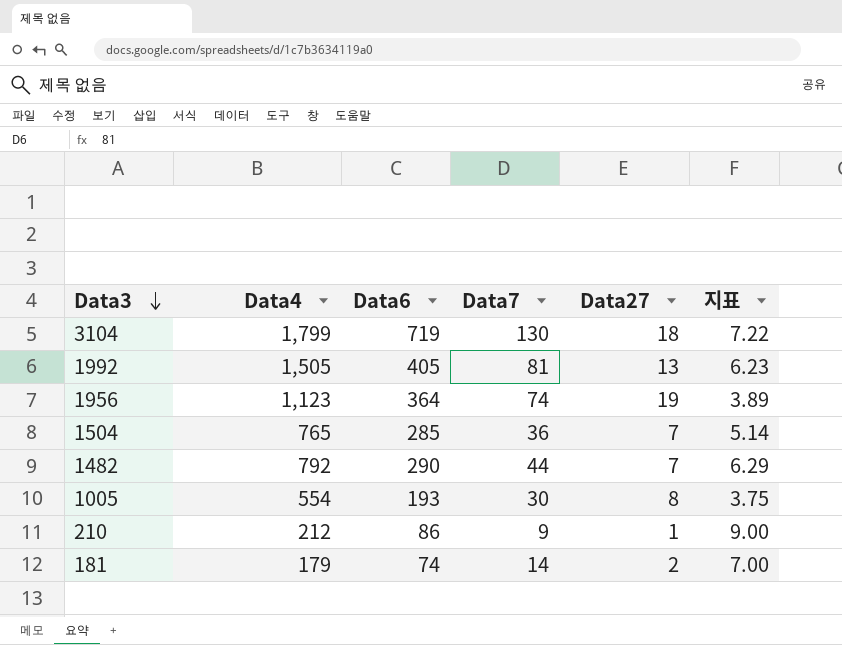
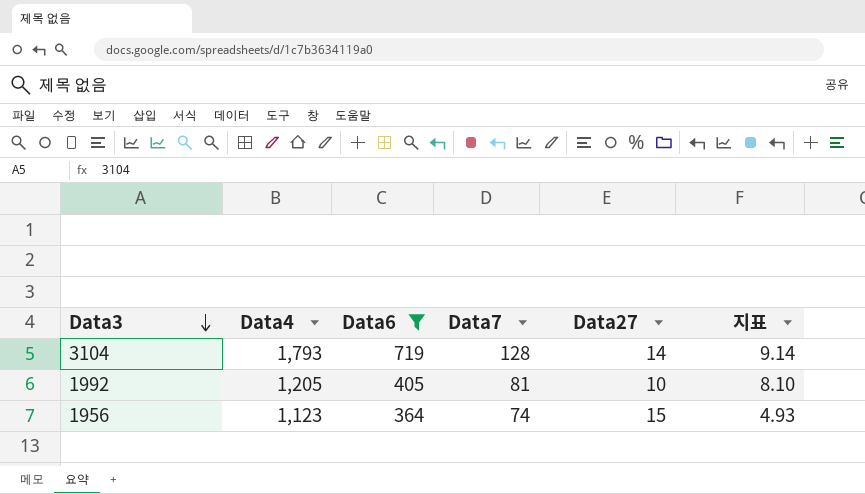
filter: none -> Data6 >= 364
3104 | Data4: 1,799 -> 1,793
3104 | Data7: 130 -> 128
3104 | Data27: 18 -> 14
3104 | 지표: 7.22 -> 9.14
1992 | Data4: 1,505 -> 1,205
1992 | Data27: 13 -> 10
1992 | 지표: 6.23 -> 8.10
1956 | Data27: 19 -> 15
1956 | 지표: 3.89 -> 4.93

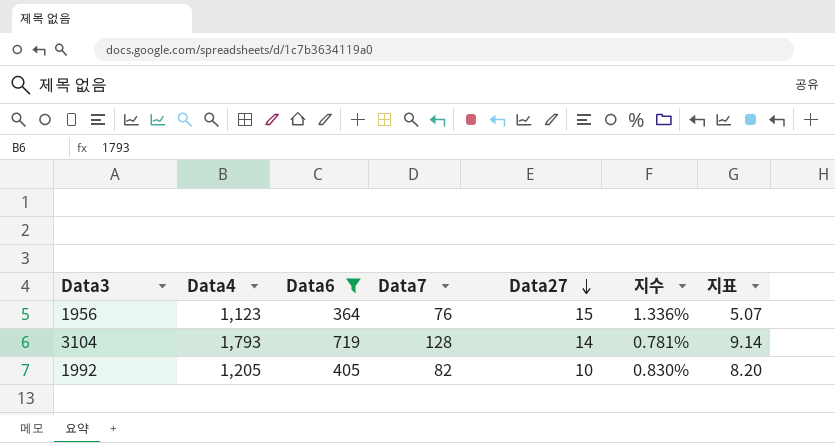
row order: Data3 descending -> Data27 descending
column 지수 | formula: none -> [Data27] / [Data4]
1956 | Data7: 74 -> 76
1956 | 지표: 4.93 -> 5.07
1992 | Data7: 81 -> 82
1992 | 지표: 8.10 -> 8.20

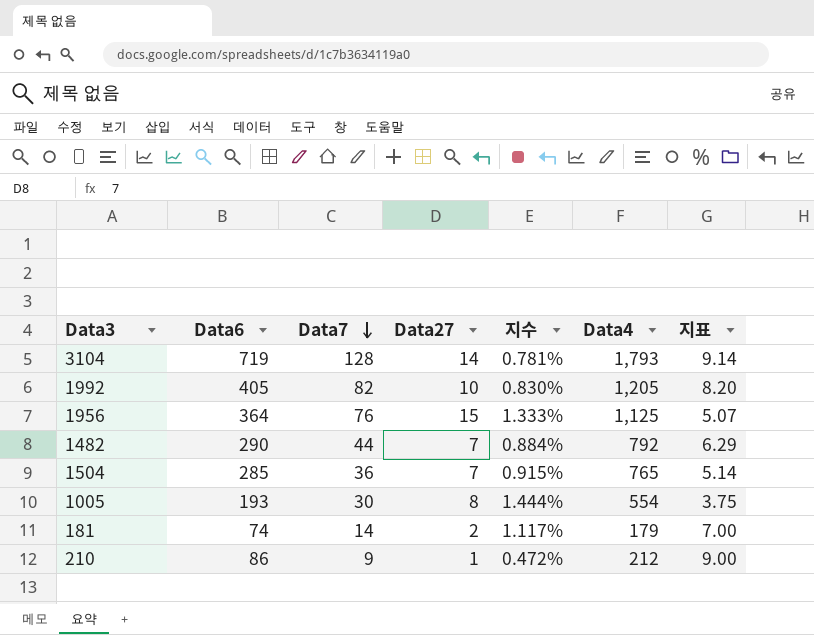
filter: Data6 >= 364 -> none
row order: Data27 descending -> Data7 descending
column Data4 | position: 2 -> 6
1956 | 지수: 1.336% -> 1.333%
1956 | Data4: 1,123 -> 1,125

